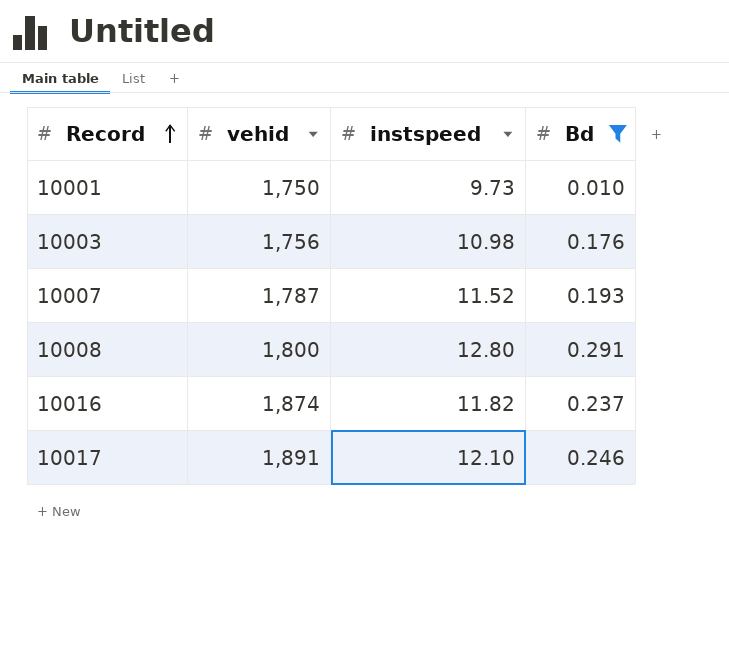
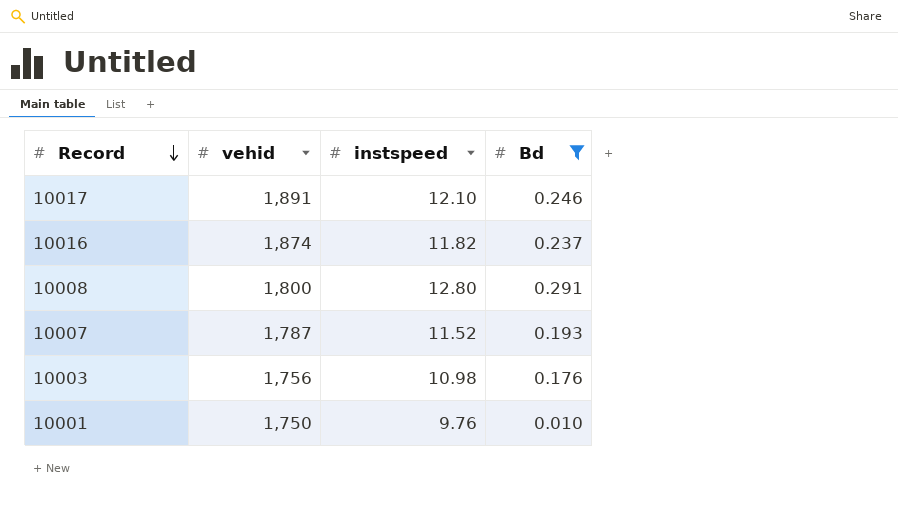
row order: Record ascending -> Record descending
10001 | instspeed: 9.73 -> 9.76

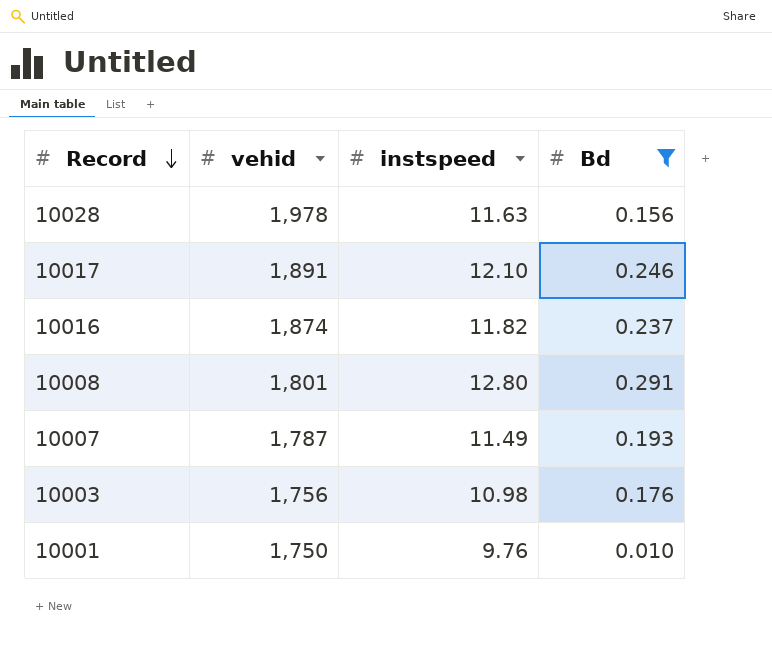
row 10028: none -> 1,978 | 11.63 | 0.156
10008 | vehid: 1,800 -> 1,801
10007 | instspeed: 11.52 -> 11.49

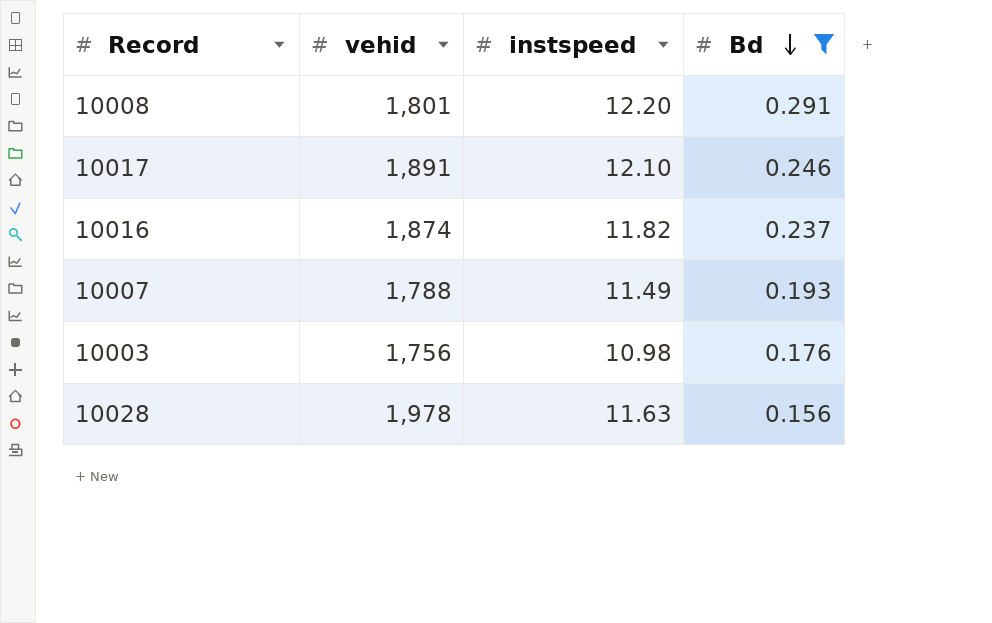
row order: Record descending -> Bd descending
row 10001: 1,750 | 9.76 | 0.010 -> none
10008 | instspeed: 12.80 -> 12.20
10007 | vehid: 1,787 -> 1,788

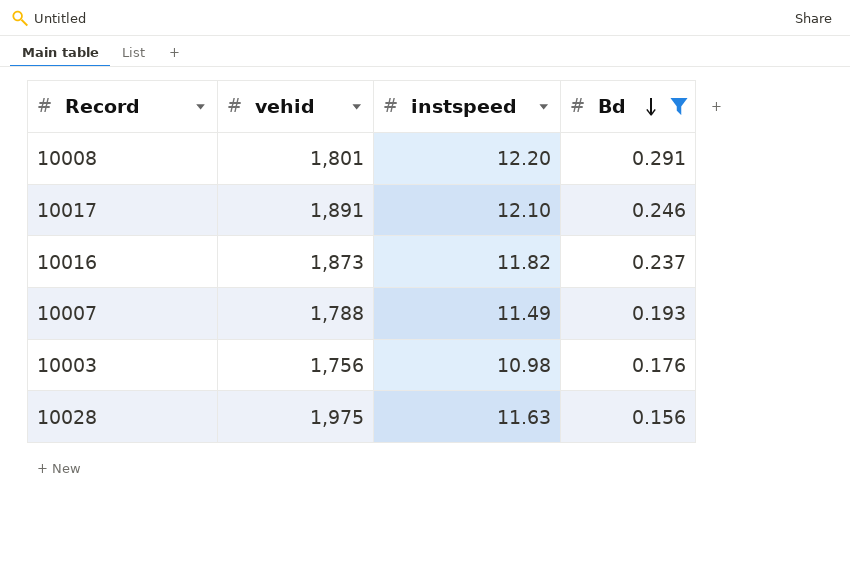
10016 | vehid: 1,874 -> 1,873
10028 | vehid: 1,978 -> 1,975

